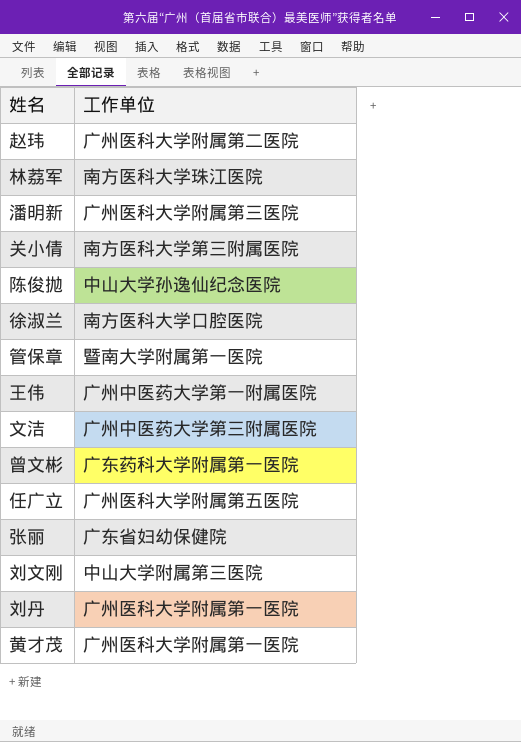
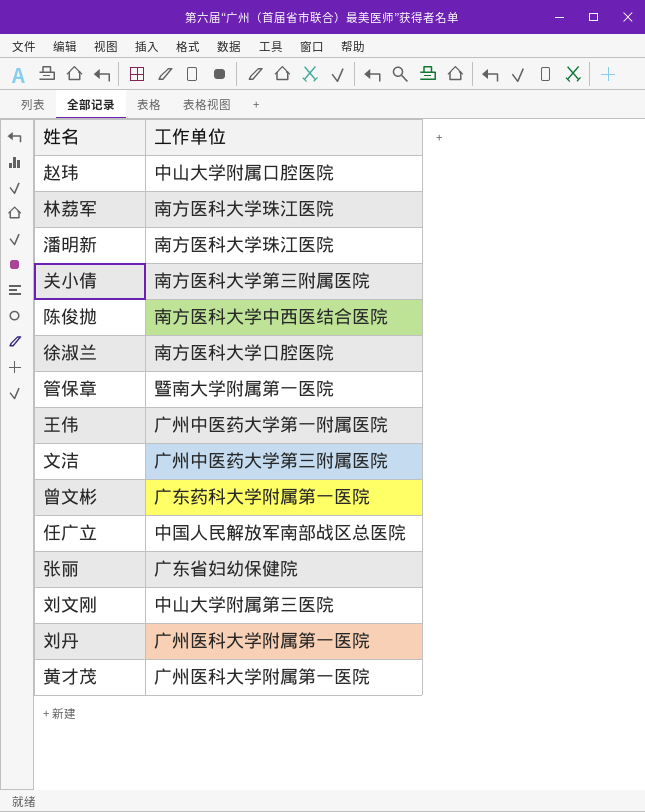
赵玮 | 工作单位: 广州医科大学附属第二医院 -> 中山大学附属口腔医院
潘明新 | 工作单位: 广州医科大学附属第三医院 -> 南方医科大学珠江医院
陈俊抛 | 工作单位: 中山大学孙逸仙纪念医院 -> 南方医科大学中西医结合医院
任广立 | 工作单位: 广州医科大学附属第五医院 -> 中国人民解放军南部战区总医院

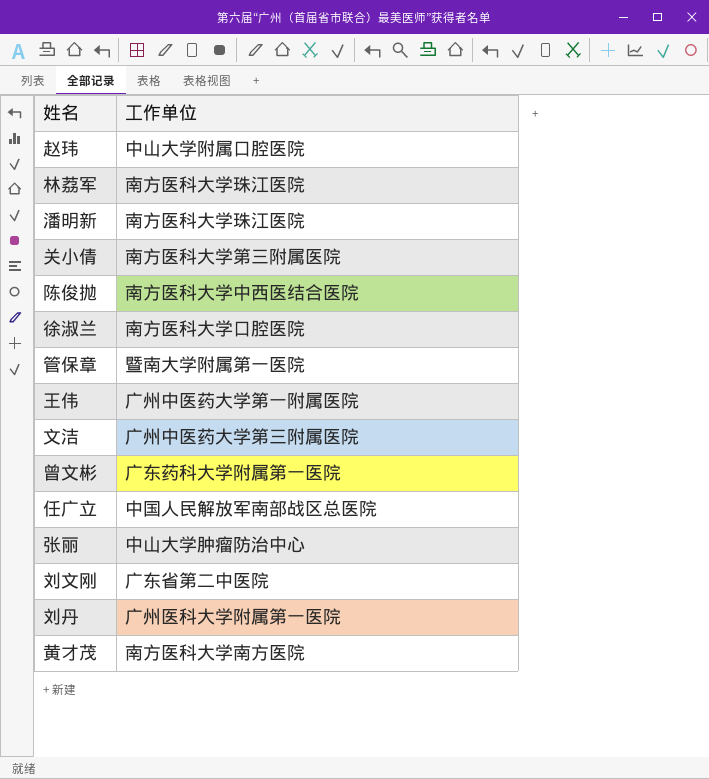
张丽 | 工作单位: 广东省妇幼保健院 -> 中山大学肿瘤防治中心
刘文刚 | 工作单位: 中山大学附属第三医院 -> 广东省第二中医院
黄才茂 | 工作单位: 广州医科大学附属第一医院 -> 南方医科大学南方医院

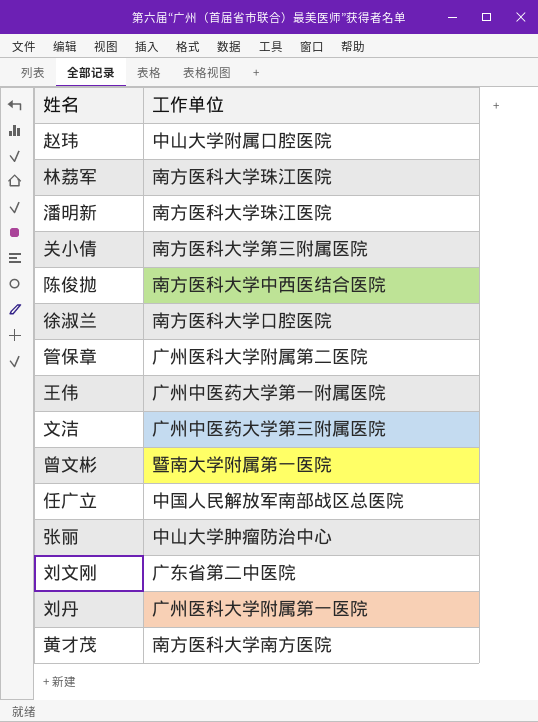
管保章 | 工作单位: 暨南大学附属第一医院 -> 广州医科大学附属第二医院
曾文彬 | 工作单位: 广东药科大学附属第一医院 -> 暨南大学附属第一医院

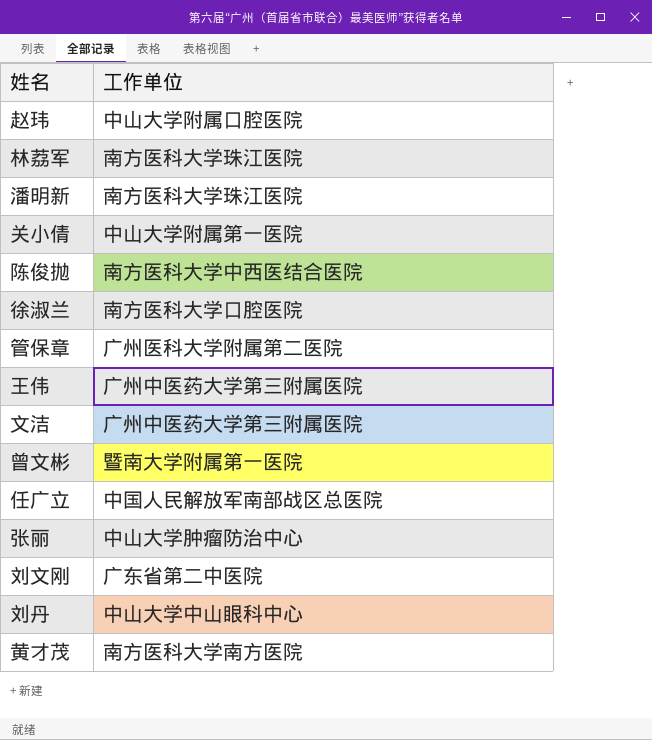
关小倩 | 工作单位: 南方医科大学第三附属医院 -> 中山大学附属第一医院
王伟 | 工作单位: 广州中医药大学第一附属医院 -> 广州中医药大学第三附属医院
刘丹 | 工作单位: 广州医科大学附属第一医院 -> 中山大学中山眼科中心

